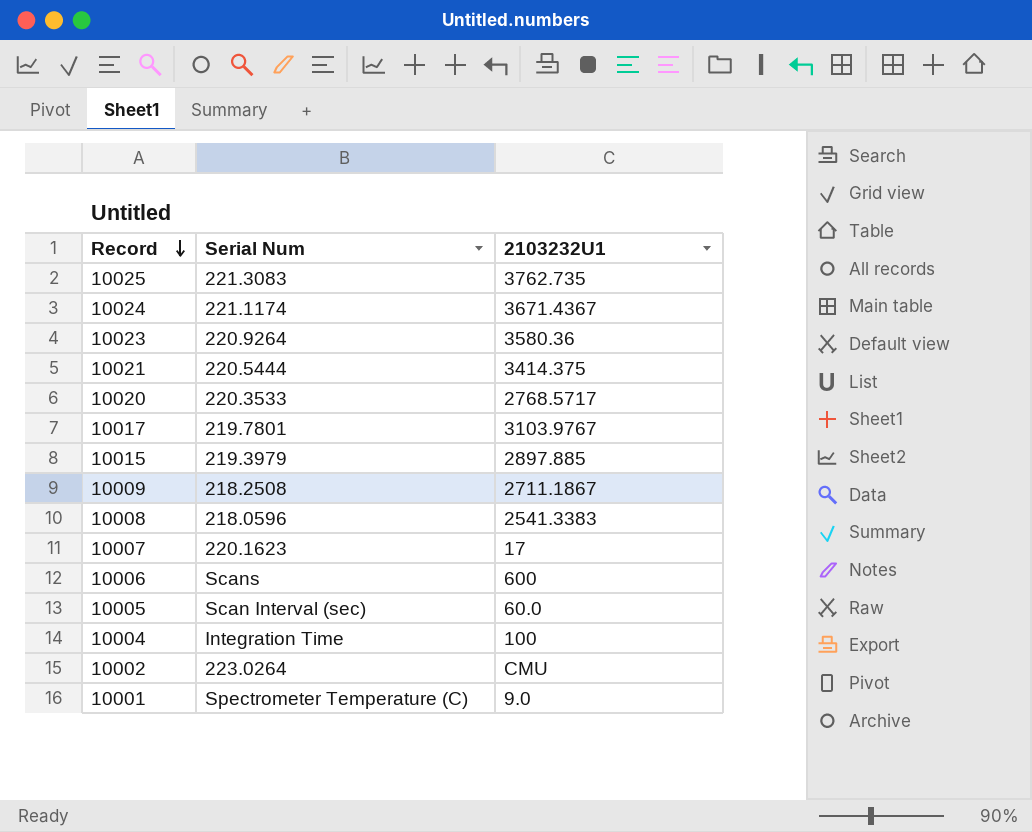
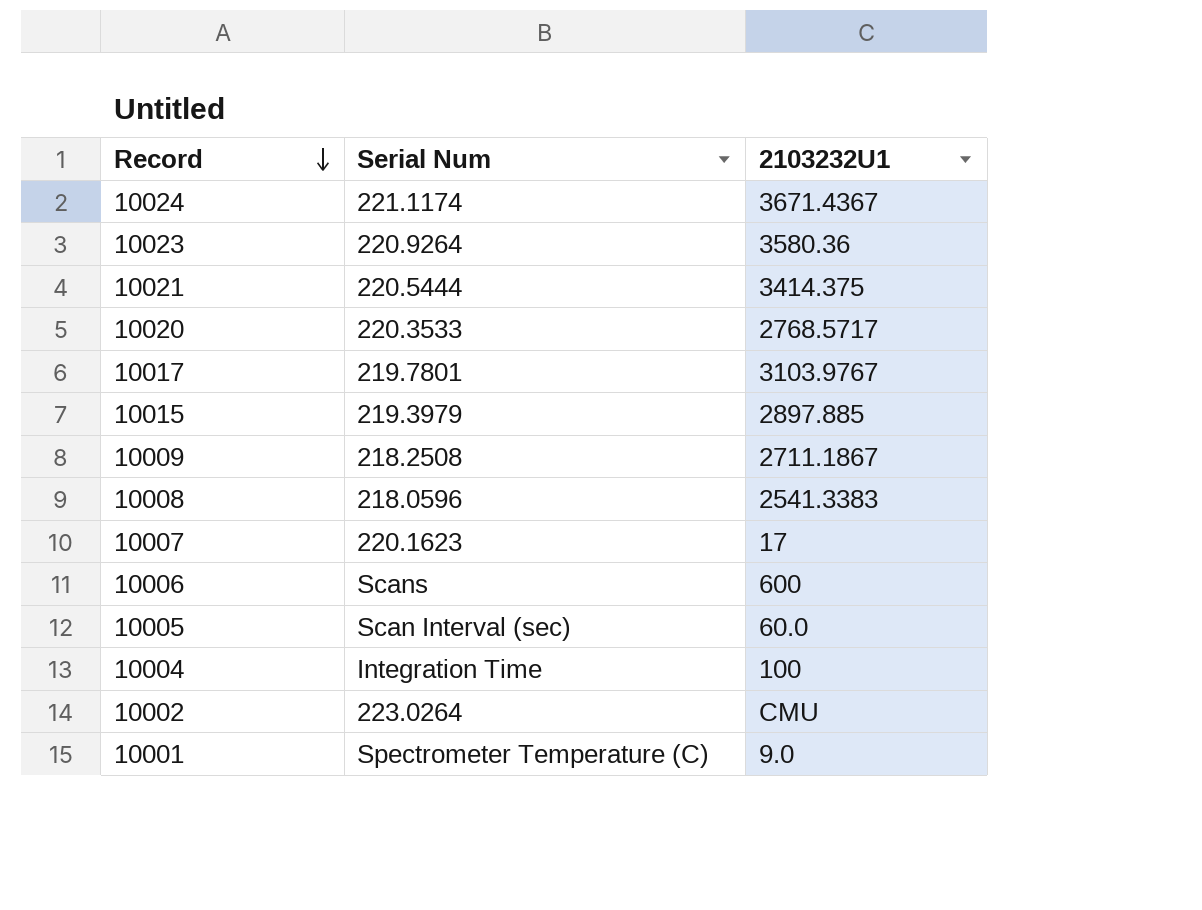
row 10025: 221.3083 | 3762.735 -> none

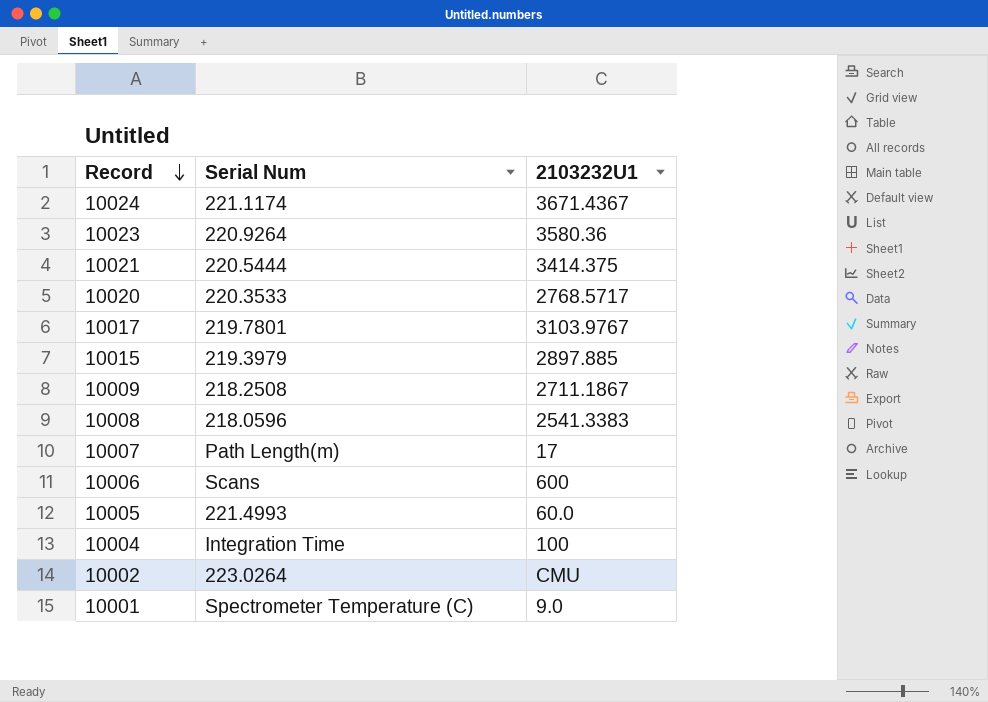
10007 | Serial Num: 220.1623 -> Path Length(m)
10005 | Serial Num: Scan Interval (sec) -> 221.4993

